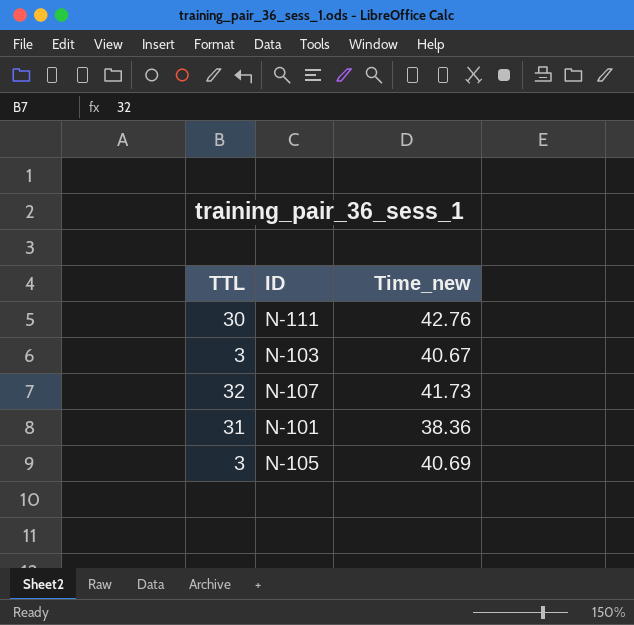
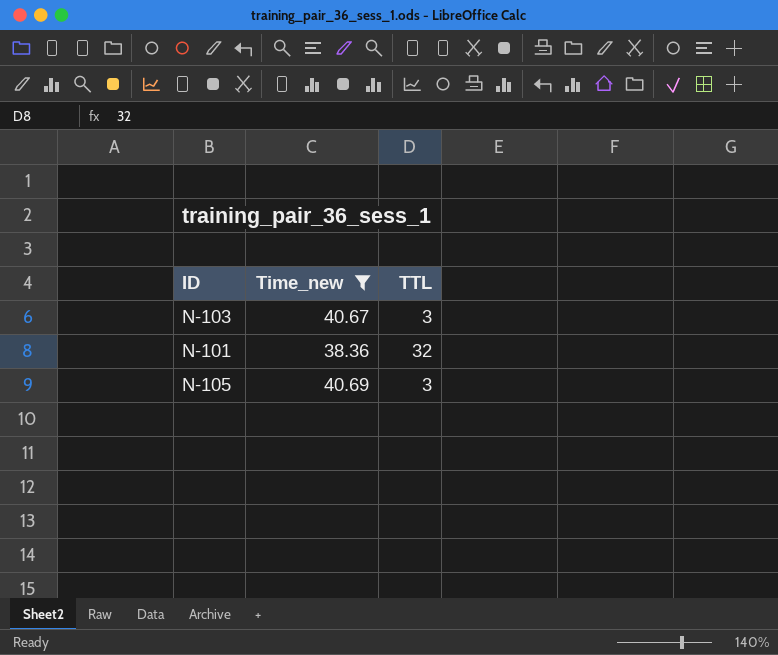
filter: none -> Time_new <= 40.69
column TTL | position: 1 -> 3
N-101 | TTL: 31 -> 32

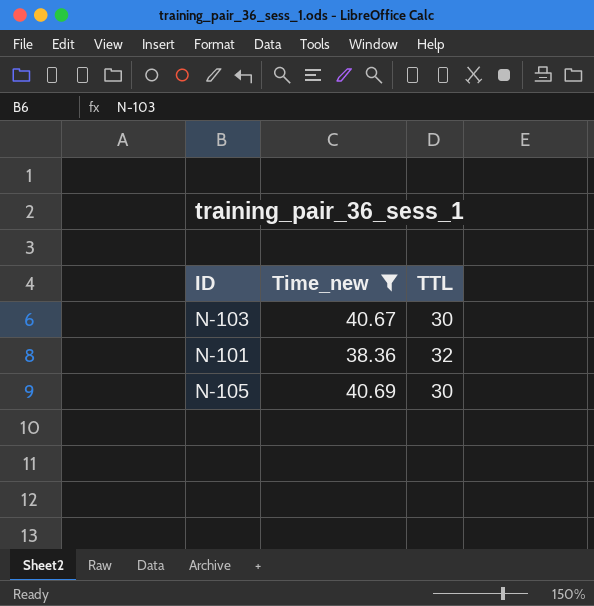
N-103 | TTL: 3 -> 30
N-105 | TTL: 3 -> 30

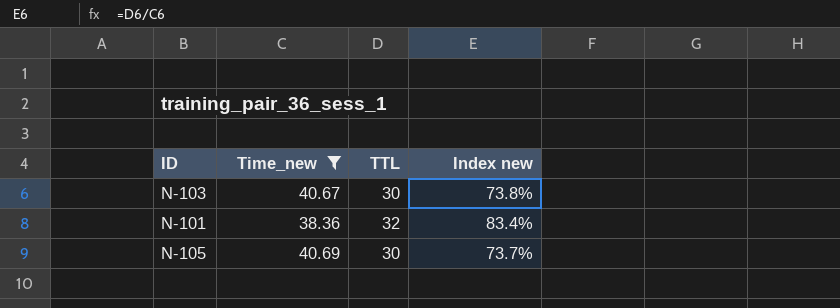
column Index new | formula: none -> [TTL] / [Time_new]

